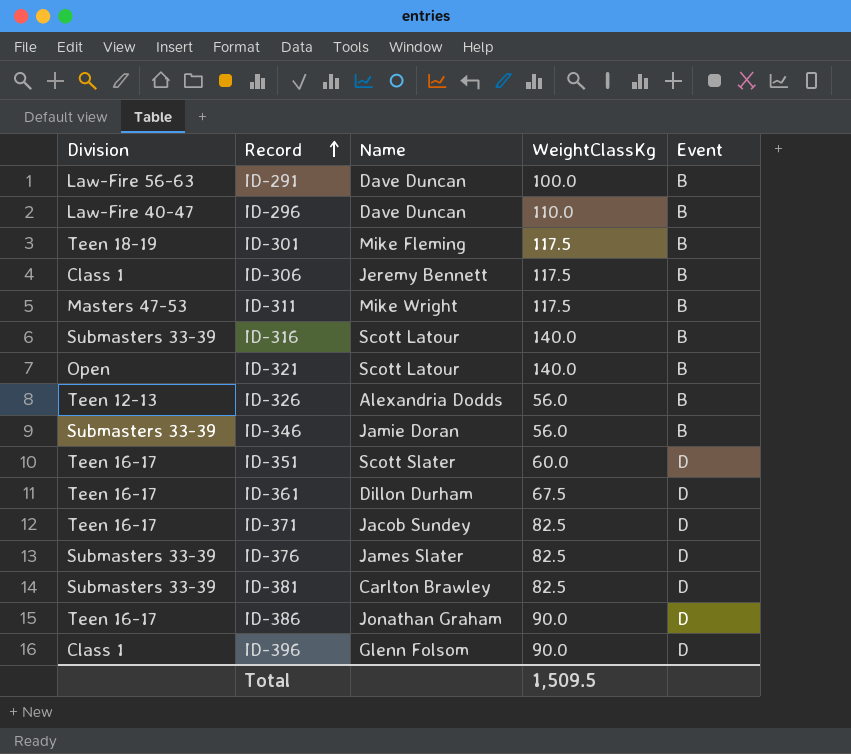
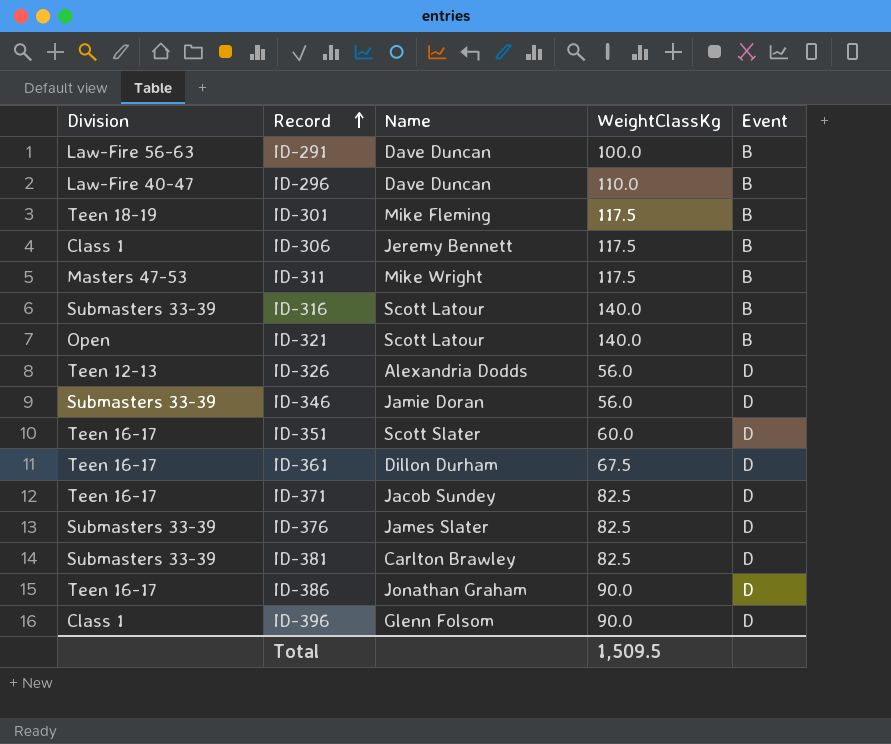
ID-326 | Event: B -> D
ID-346 | Event: B -> D

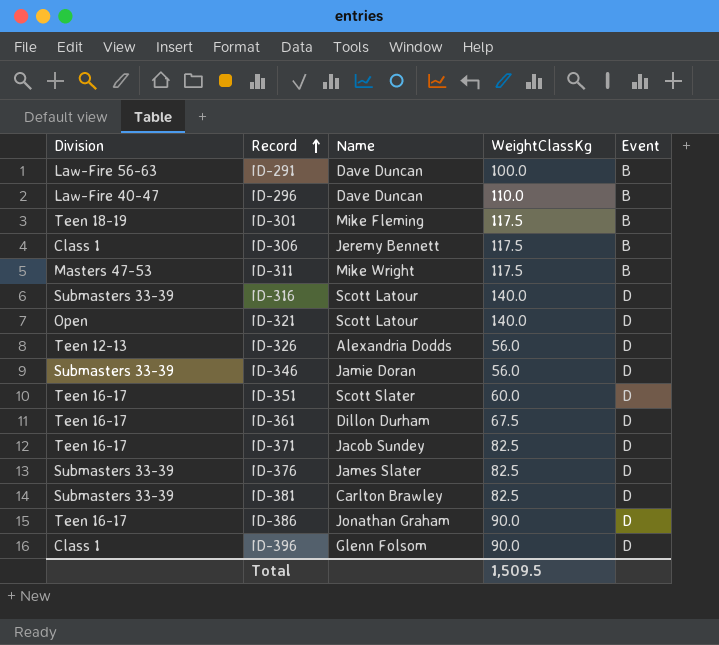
ID-316 | Event: B -> D
ID-321 | Event: B -> D

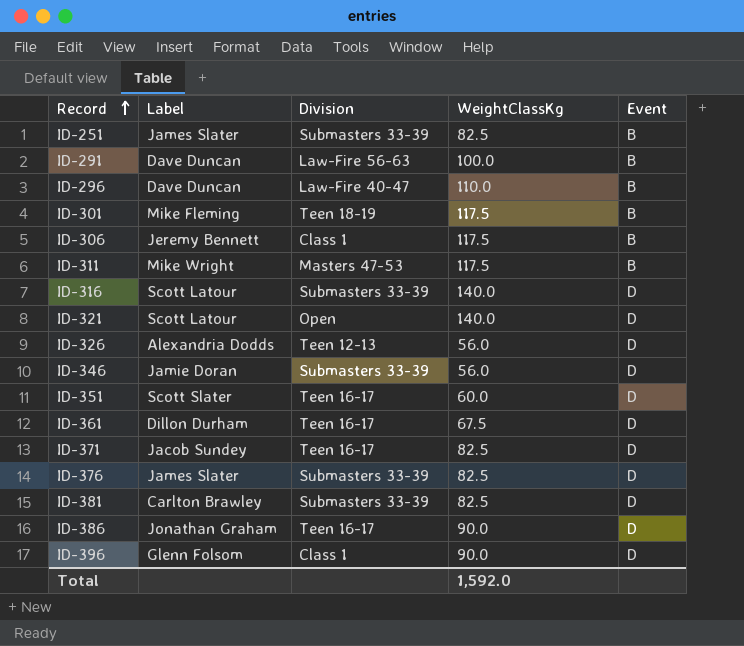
column name: Name -> Label
column Division | position: 1 -> 3
row ID-251: none -> James Slater | Submasters 33-39 | 82.5 | B
Total | WeightClassKg: 1,509.5 -> 1,592.0

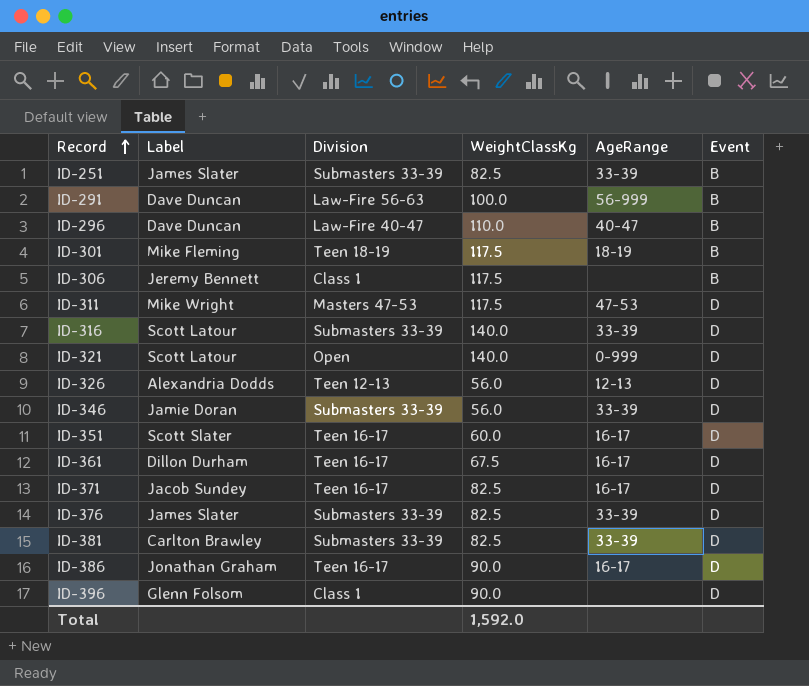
column AgeRange | position: none -> 5
ID-311 | Event: B -> D

